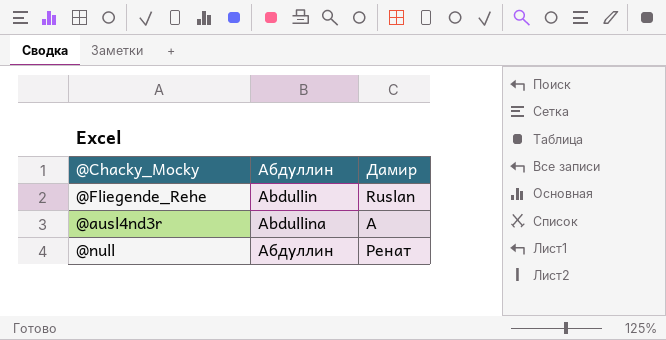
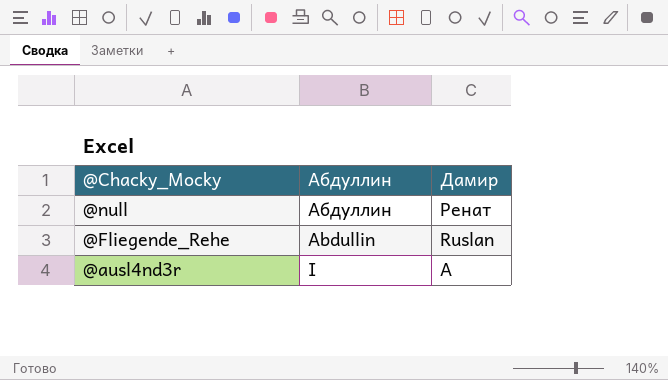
row order: Абдуллин ascending -> @Chacky_Mocky descending
@ausl4nd3r | Абдуллин: Abdullina -> I

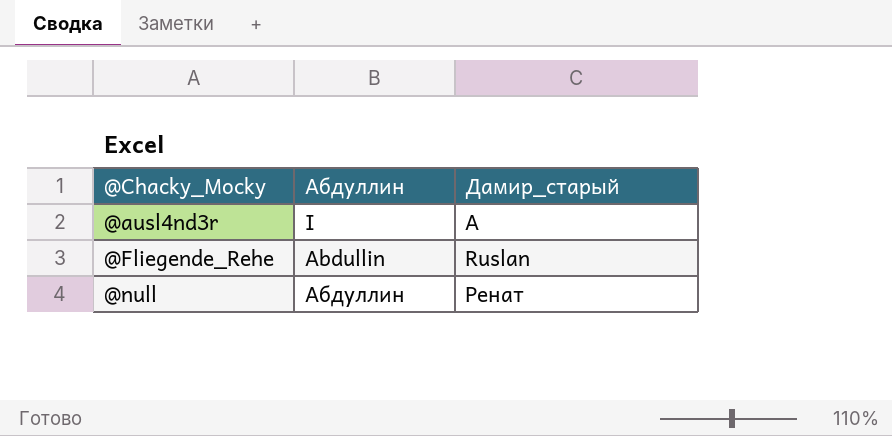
row order: @Chacky_Mocky descending -> @Chacky_Mocky ascending
column name: Дамир -> Дамир_старый

